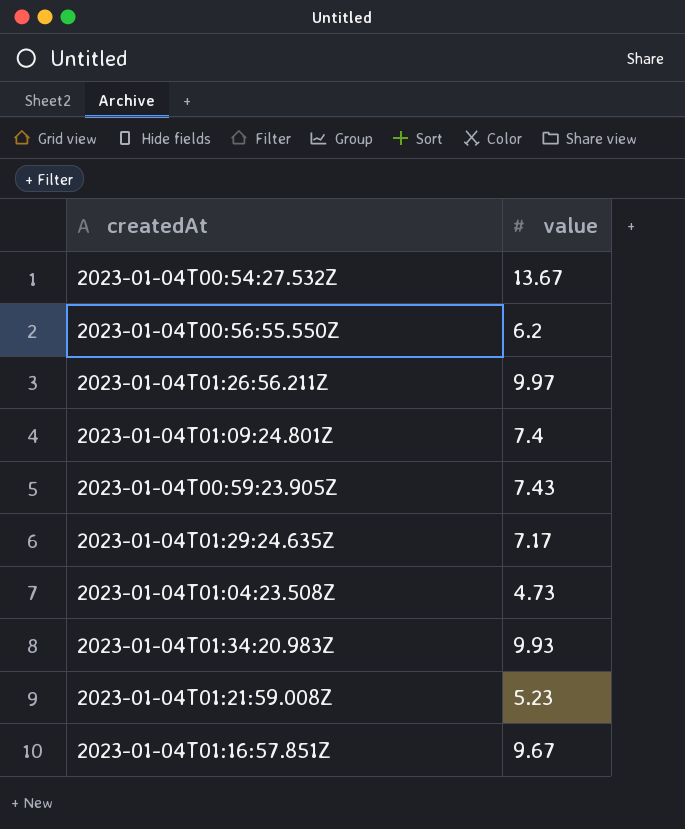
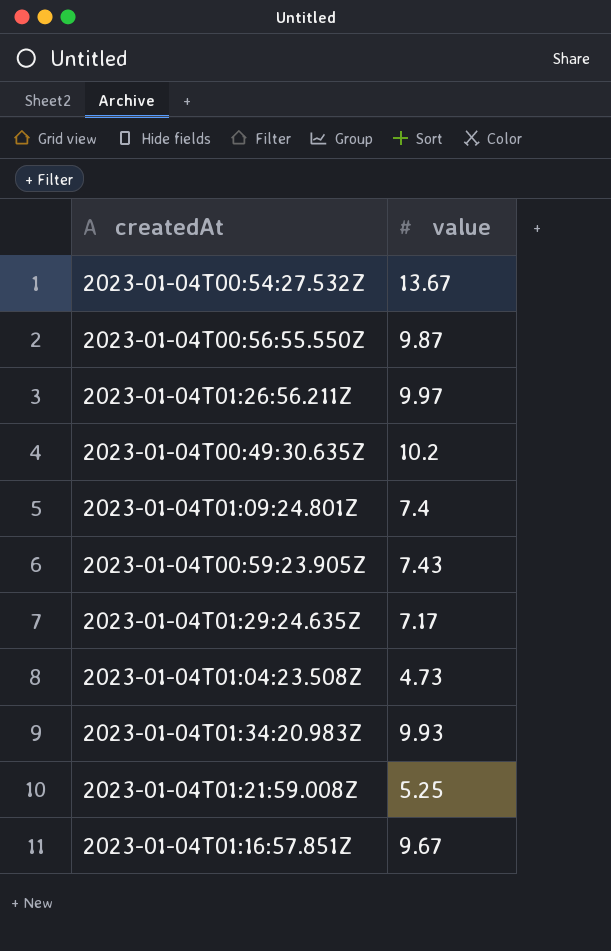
2023-01-04T00:56:55.550Z | value: 6.2 -> 9.87
row 2023-01-04T00:49:30.635Z: none -> 10.2
2023-01-04T01:21:59.008Z | value: 5.23 -> 5.25

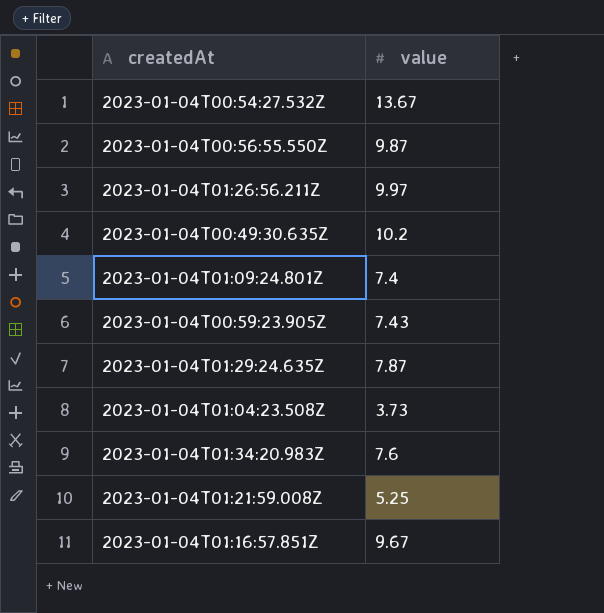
2023-01-04T01:29:24.635Z | value: 7.17 -> 7.87
2023-01-04T01:04:23.508Z | value: 4.73 -> 3.73
2023-01-04T01:34:20.983Z | value: 9.93 -> 7.6

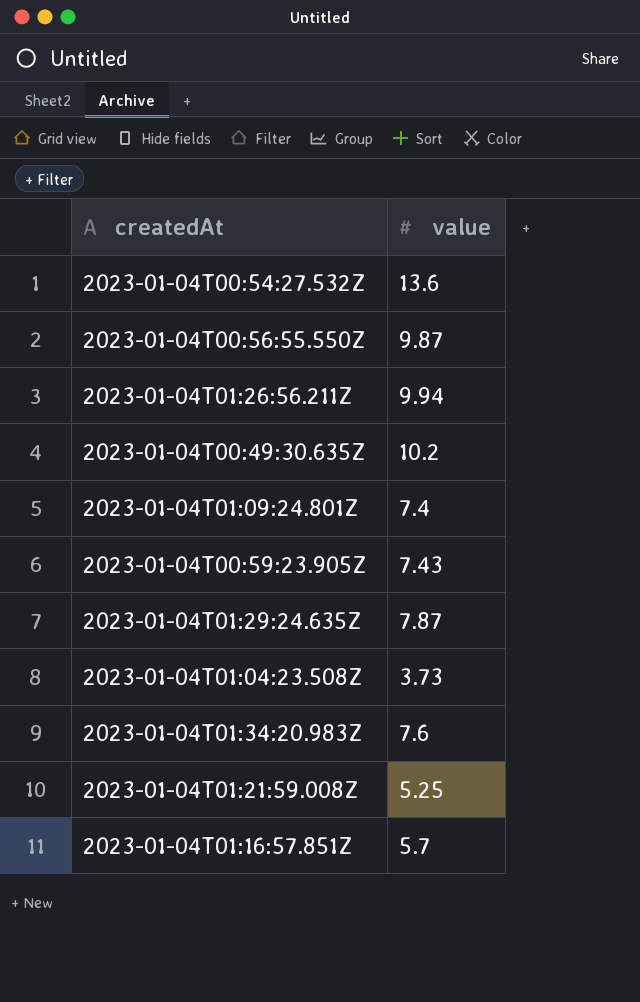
2023-01-04T00:54:27.532Z | value: 13.67 -> 13.6
2023-01-04T01:26:56.211Z | value: 9.97 -> 9.94
2023-01-04T01:16:57.851Z | value: 9.67 -> 5.7

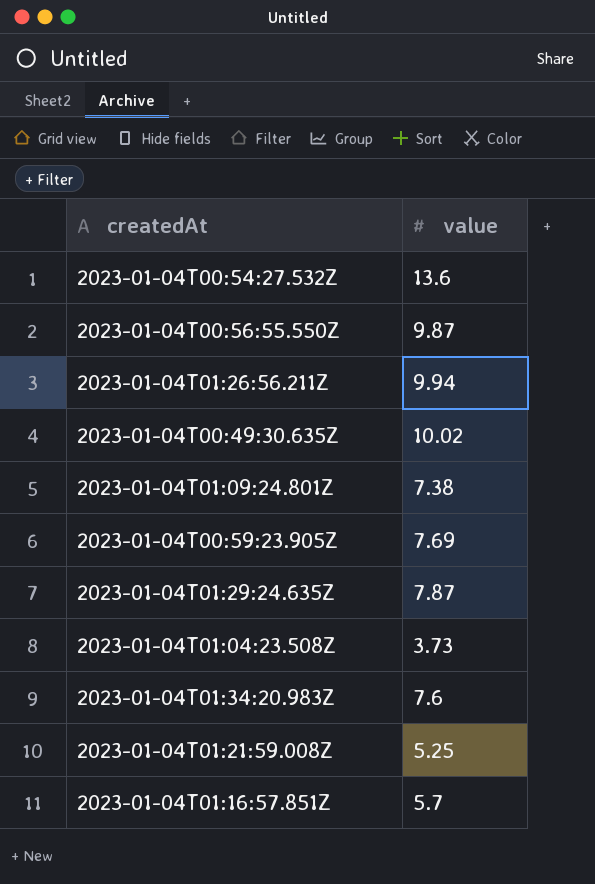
2023-01-04T00:49:30.635Z | value: 10.2 -> 10.02
2023-01-04T01:09:24.801Z | value: 7.4 -> 7.38
2023-01-04T00:59:23.905Z | value: 7.43 -> 7.69

